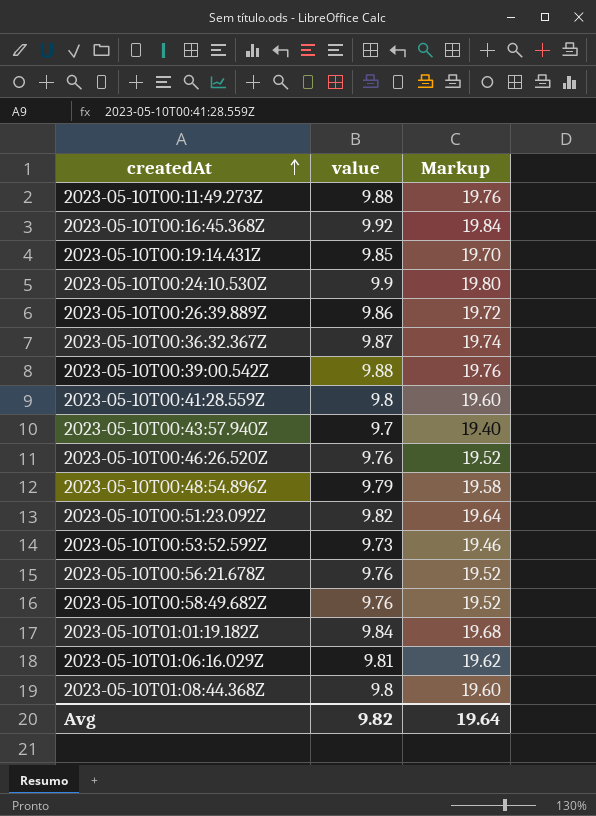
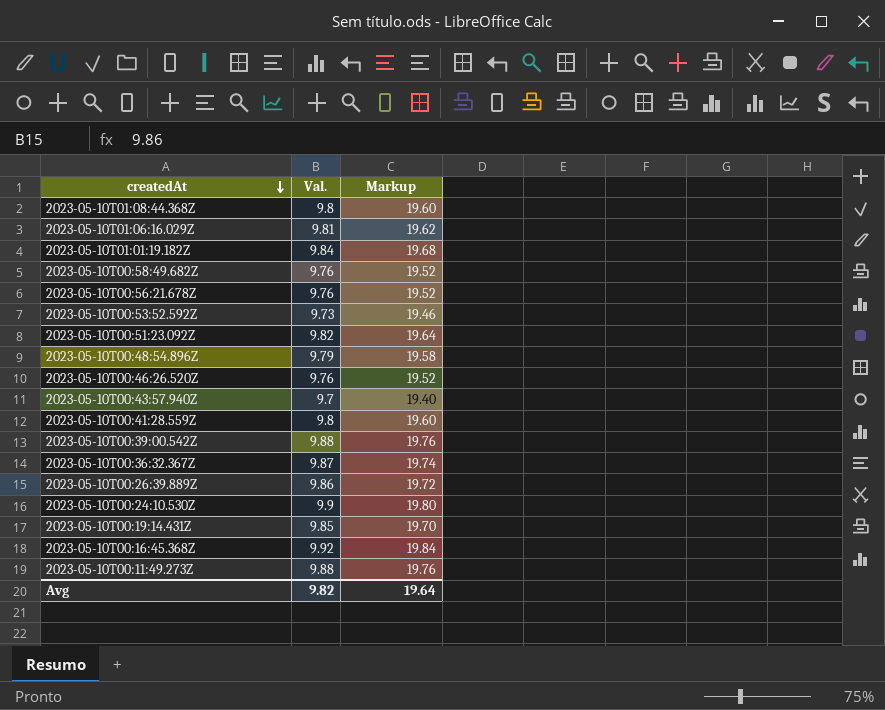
row order: createdAt ascending -> createdAt descending
column name: value -> Val.

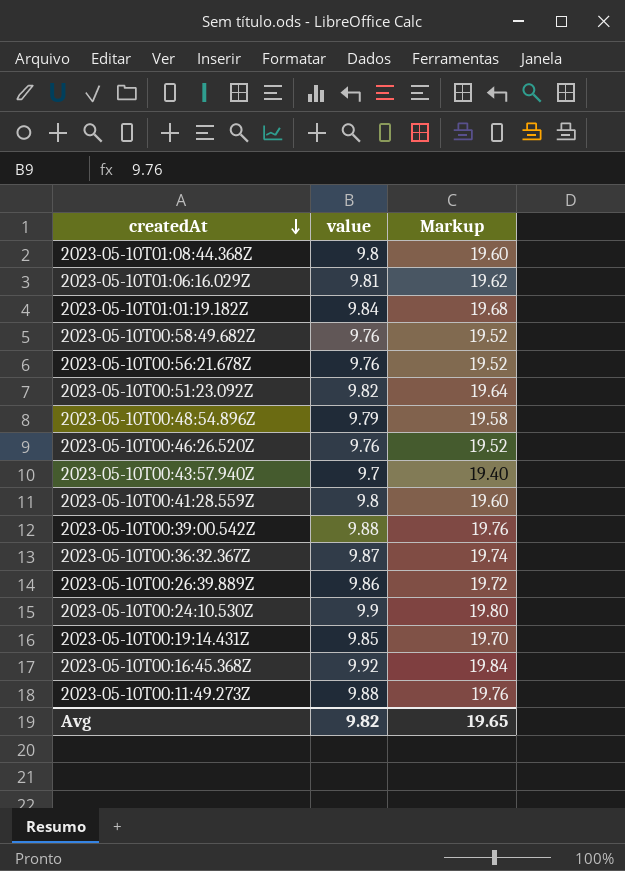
column name: Val. -> value
row 2023-05-10T00:53:52.592Z: 9.73 | 19.46 -> none
Avg | Markup: 19.64 -> 19.65

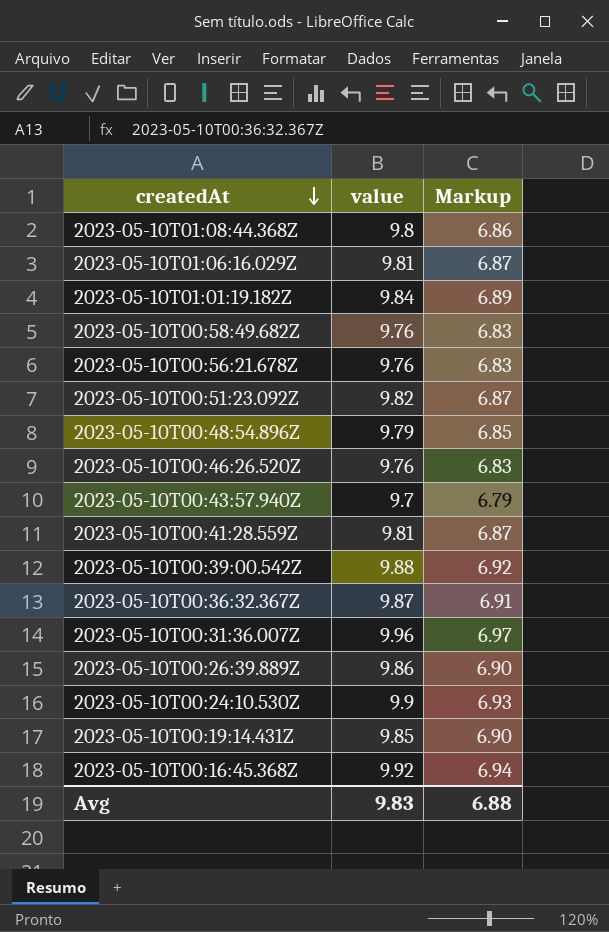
column Markup | formula: [value] * 2 -> [value] * 0.7
row 2023-05-10T00:11:49.273Z: 9.88 | 19.76 -> none
2023-05-10T00:41:28.559Z | value: 9.8 -> 9.81
row 2023-05-10T00:31:36.007Z: none -> 9.96 | 6.97
Avg | value: 9.82 -> 9.83
Avg | Markup: 19.65 -> 6.88

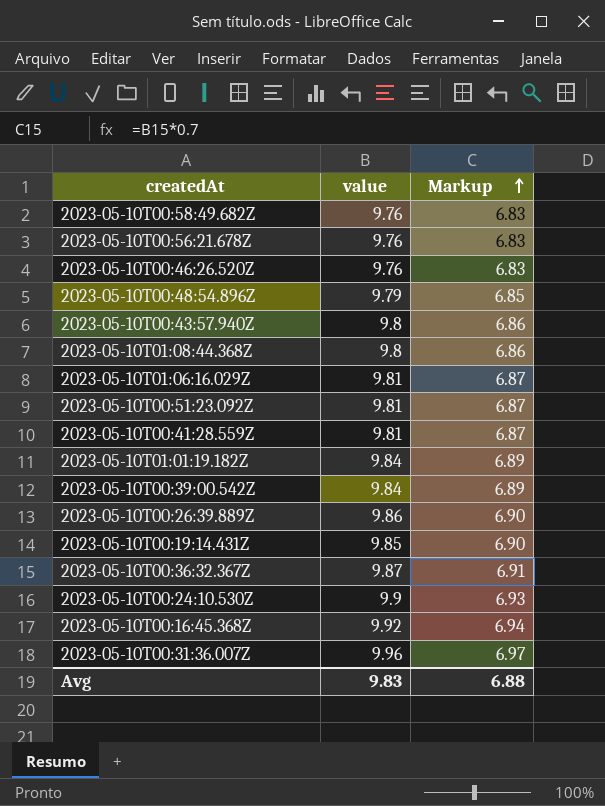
row order: createdAt descending -> Markup ascending
2023-05-10T00:43:57.940Z | value: 9.7 -> 9.8
2023-05-10T00:43:57.940Z | Markup: 6.79 -> 6.86
2023-05-10T00:51:23.092Z | value: 9.82 -> 9.81
2023-05-10T00:39:00.542Z | value: 9.88 -> 9.84
2023-05-10T00:39:00.542Z | Markup: 6.92 -> 6.89

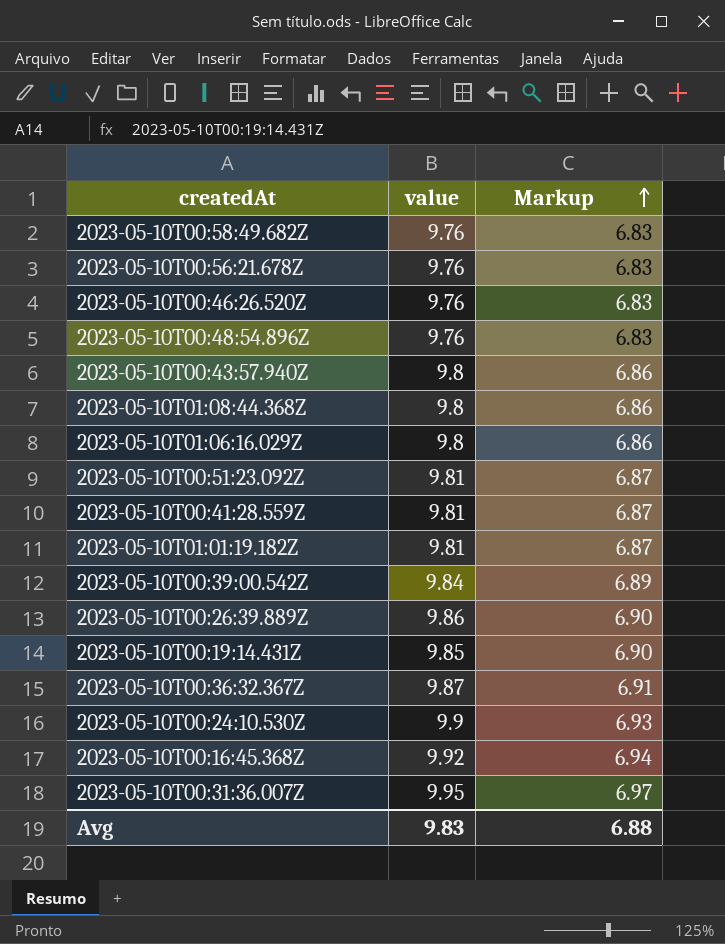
2023-05-10T00:48:54.896Z | value: 9.79 -> 9.76
2023-05-10T00:48:54.896Z | Markup: 6.85 -> 6.83
2023-05-10T01:06:16.029Z | value: 9.81 -> 9.8
2023-05-10T01:06:16.029Z | Markup: 6.87 -> 6.86
2023-05-10T01:01:19.182Z | value: 9.84 -> 9.81
2023-05-10T01:01:19.182Z | Markup: 6.89 -> 6.87
2023-05-10T00:31:36.007Z | value: 9.96 -> 9.95

